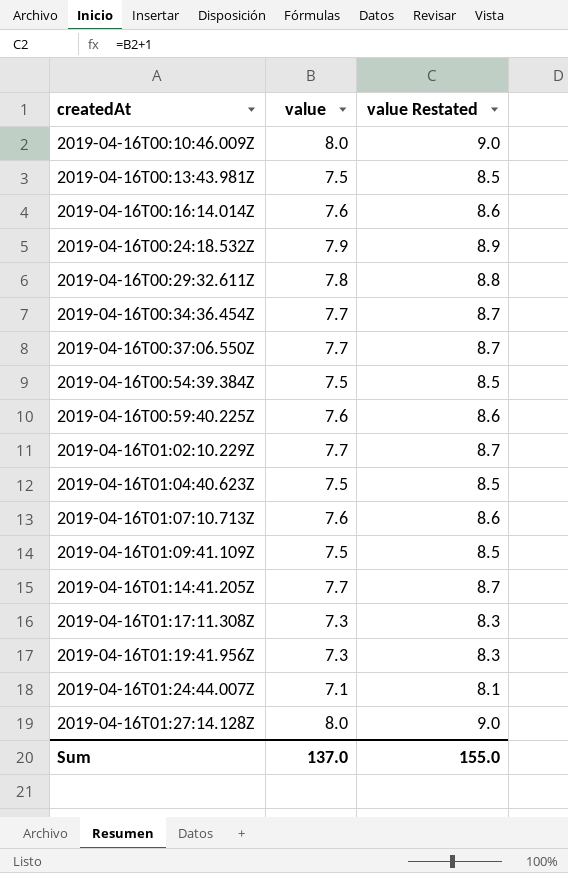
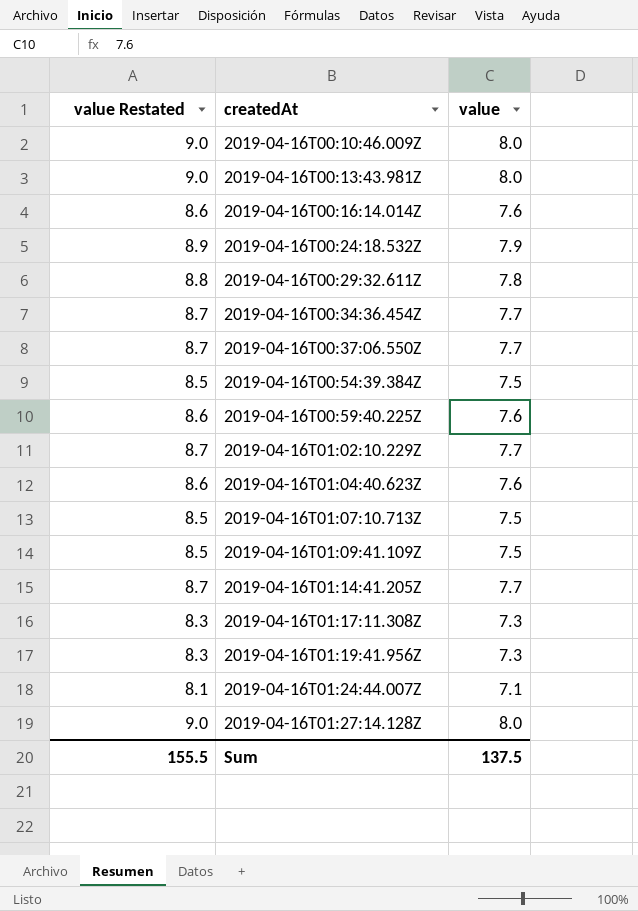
column value Restated | position: 3 -> 1
2019-04-16T00:13:43.981Z | value Restated: 8.5 -> 9.0
2019-04-16T00:13:43.981Z | value: 7.5 -> 8.0
2019-04-16T01:04:40.623Z | value Restated: 8.5 -> 8.6
2019-04-16T01:04:40.623Z | value: 7.5 -> 7.6
2019-04-16T01:07:10.713Z | value Restated: 8.6 -> 8.5
2019-04-16T01:07:10.713Z | value: 7.6 -> 7.5
Sum | value Restated: 155.0 -> 155.5
Sum | value: 137.0 -> 137.5

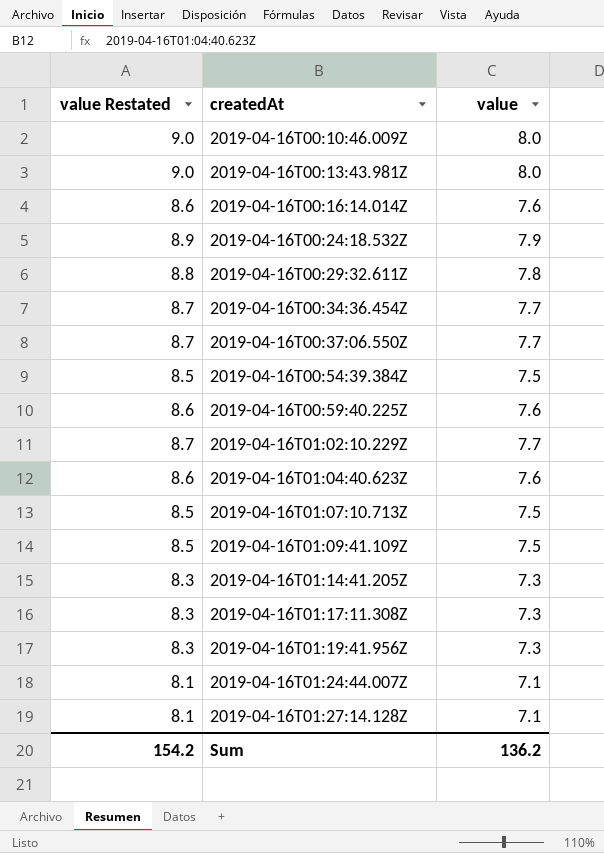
2019-04-16T01:14:41.205Z | value Restated: 8.7 -> 8.3
2019-04-16T01:14:41.205Z | value: 7.7 -> 7.3
2019-04-16T01:27:14.128Z | value Restated: 9.0 -> 8.1
2019-04-16T01:27:14.128Z | value: 8.0 -> 7.1
Sum | value Restated: 155.5 -> 154.2
Sum | value: 137.5 -> 136.2

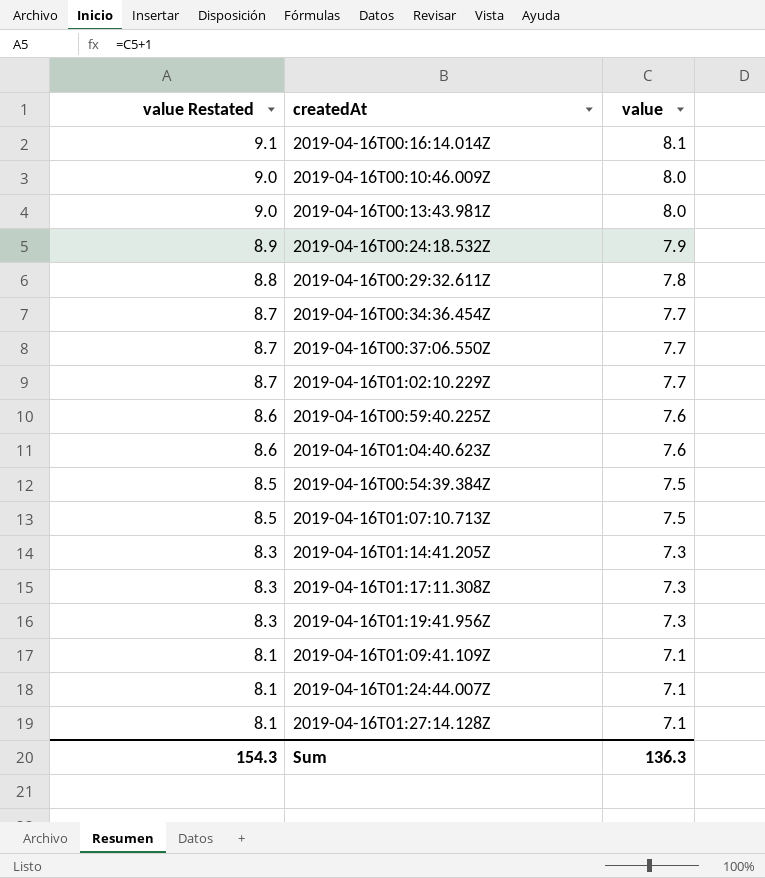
row order: createdAt ascending -> value Restated descending
2019-04-16T00:16:14.014Z | value Restated: 8.6 -> 9.1
2019-04-16T00:16:14.014Z | value: 7.6 -> 8.1
2019-04-16T01:09:41.109Z | value Restated: 8.5 -> 8.1
2019-04-16T01:09:41.109Z | value: 7.5 -> 7.1
Sum | value Restated: 154.2 -> 154.3
Sum | value: 136.2 -> 136.3

